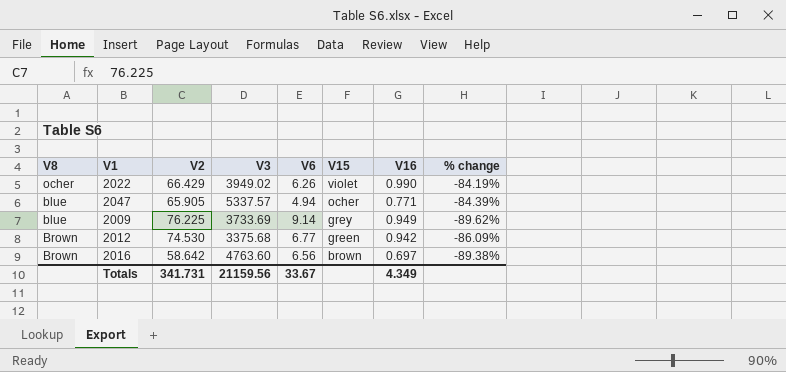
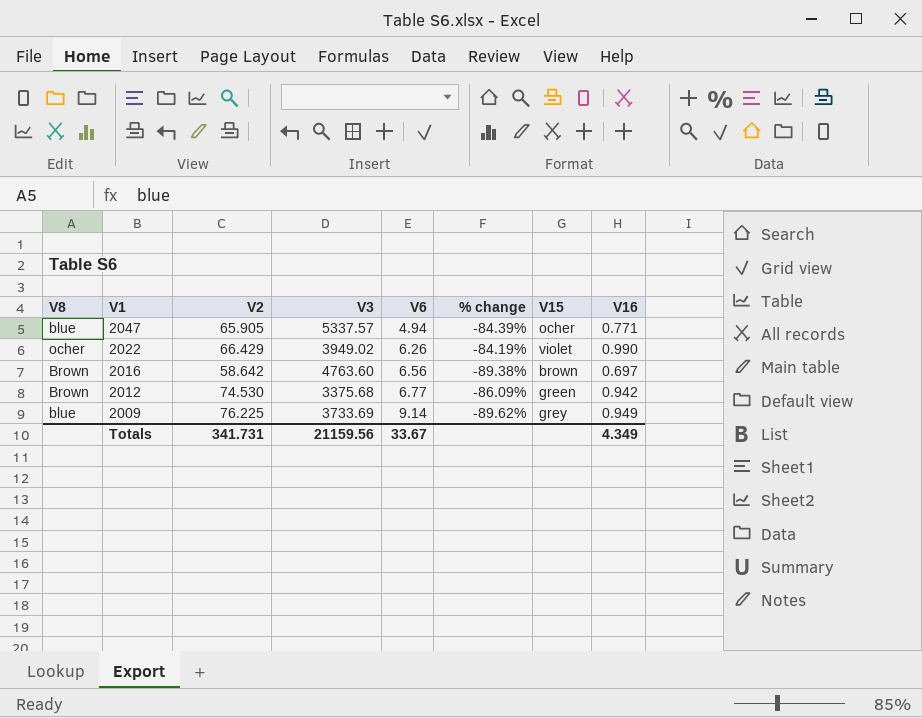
row order: V15 descending -> V1 descending
column % change | position: 8 -> 6

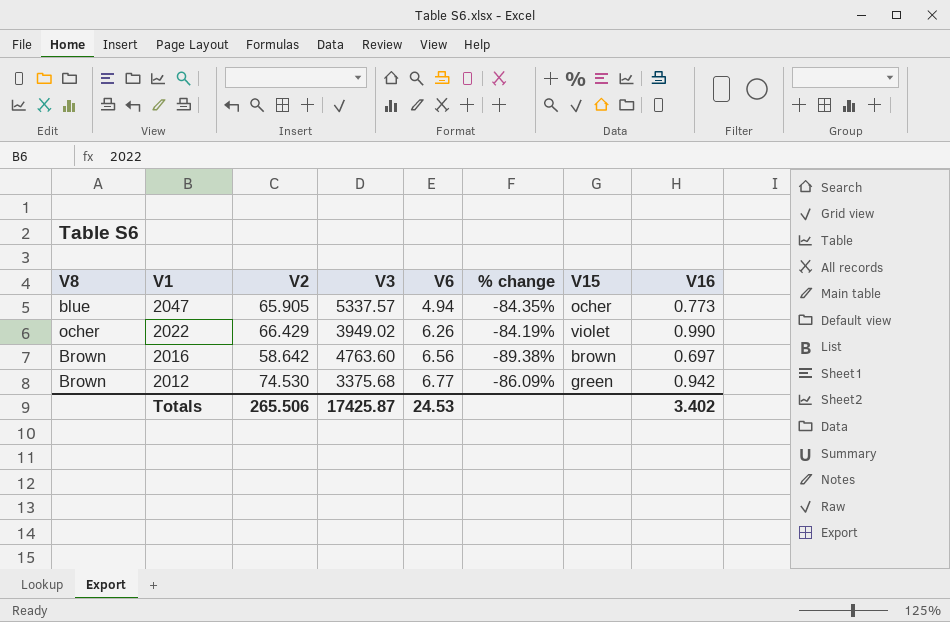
row 2009: blue | 76.225 | 3733.69 | 9.14 | -89.62% | grey | 0.949 -> none
2047 | % change: -84.39% -> -84.35%
2047 | V16: 0.771 -> 0.773
Totals | V2: 341.731 -> 265.506
Totals | V3: 21159.56 -> 17425.87
Totals | V6: 33.67 -> 24.53
Totals | V16: 4.349 -> 3.402

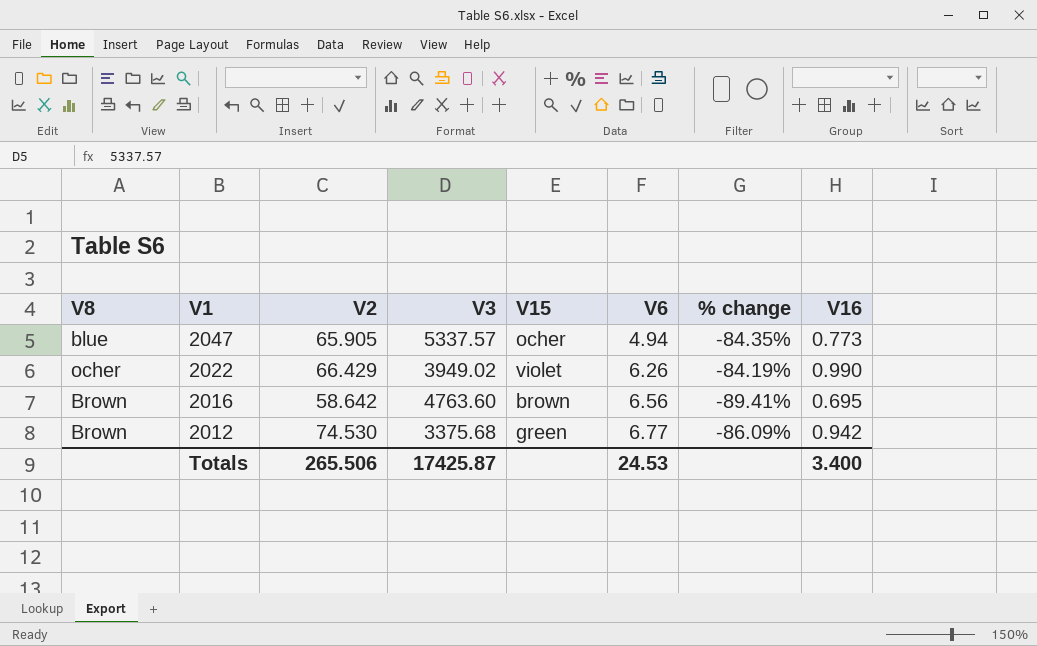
column V15 | position: 7 -> 5
2016 | % change: -89.38% -> -89.41%
2016 | V16: 0.697 -> 0.695
Totals | V16: 3.402 -> 3.400

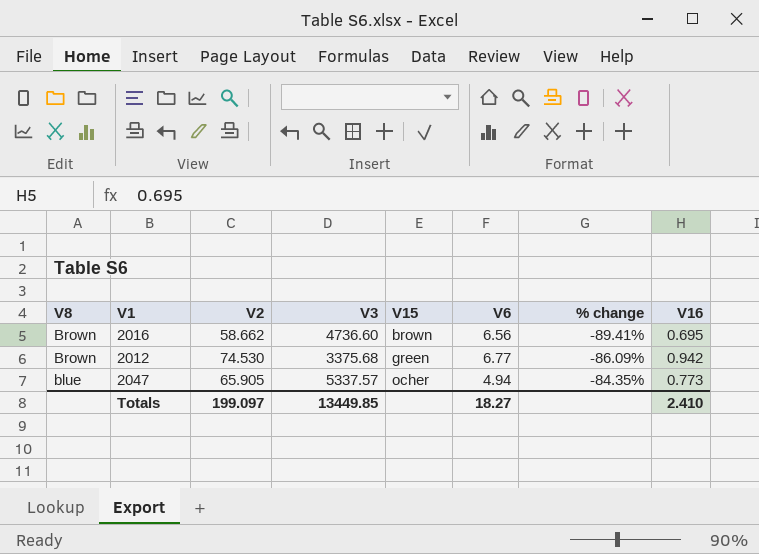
row order: V1 descending -> V8 descending
row 2022: ocher | 66.429 | 3949.02 | violet | 6.26 | -84.19% | 0.990 -> none
2016 | V2: 58.642 -> 58.662
2016 | V3: 4763.60 -> 4736.60
Totals | V2: 265.506 -> 199.097
Totals | V3: 17425.87 -> 13449.85
Totals | V6: 24.53 -> 18.27
Totals | V16: 3.400 -> 2.410

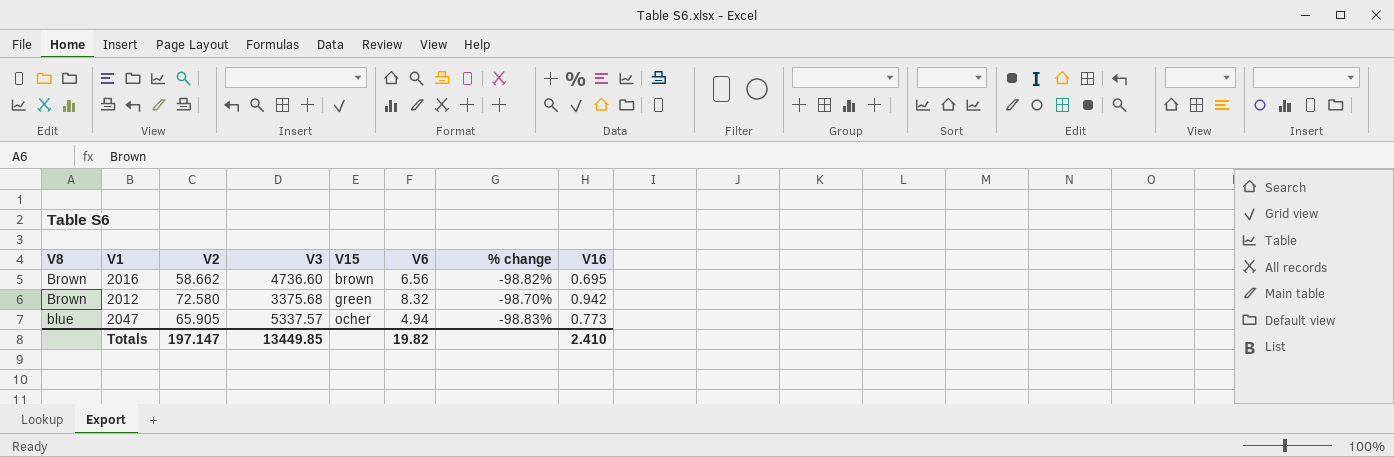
column % change | formula: ([V16] - [V6]) / [V6] -> ([V16] - [V2]) / [V2]
2012 | V2: 74.530 -> 72.580
2012 | V6: 6.77 -> 8.32
Totals | V2: 199.097 -> 197.147
Totals | V6: 18.27 -> 19.82

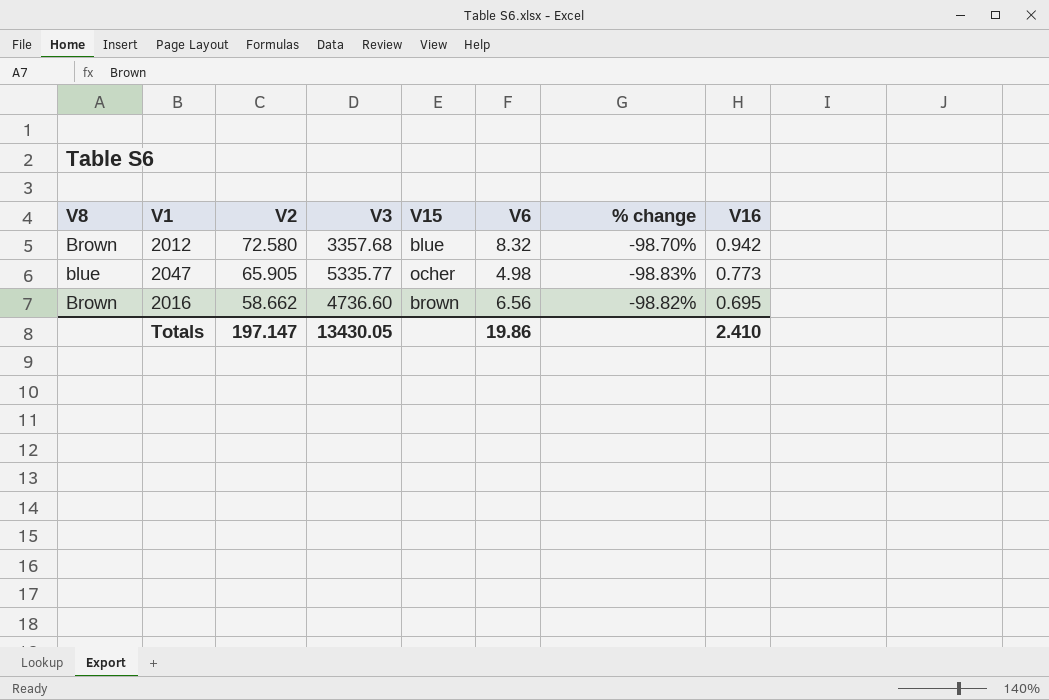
row order: V8 descending -> V2 descending
2012 | V3: 3375.68 -> 3357.68
2012 | V15: green -> blue
2047 | V3: 5337.57 -> 5335.77
2047 | V6: 4.94 -> 4.98
Totals | V3: 13449.85 -> 13430.05
Totals | V6: 19.82 -> 19.86

